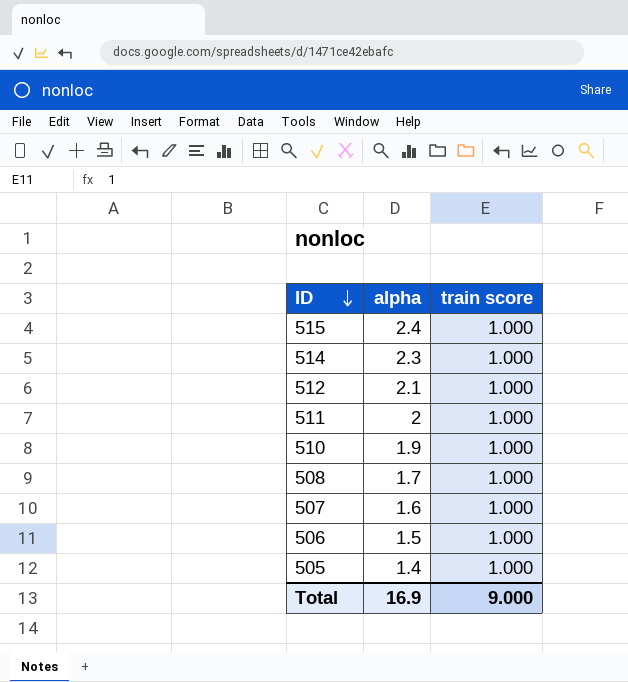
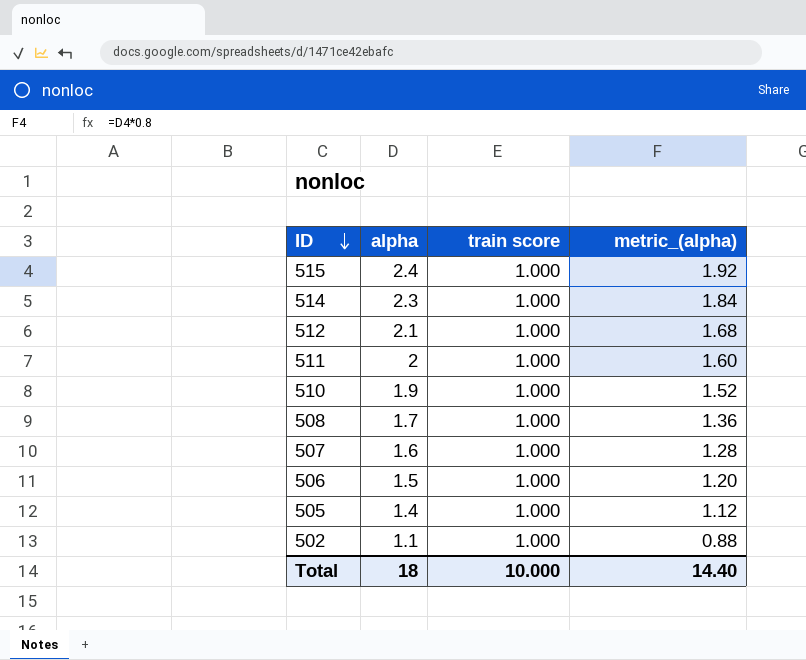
column metric_(alpha) | formula: none -> [alpha] * 0.8
row 502: none -> 1.1 | 1.000 | 0.88
Total | alpha: 16.9 -> 18
Total | train score: 9.000 -> 10.000

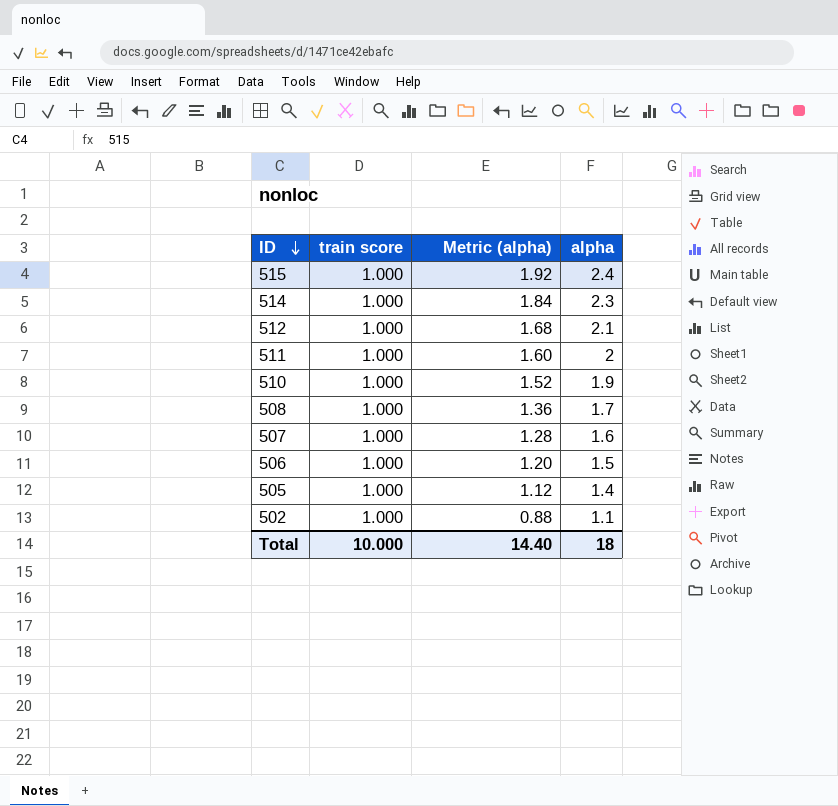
column name: metric_(alpha) -> Metric (alpha)
column alpha | position: 2 -> 4

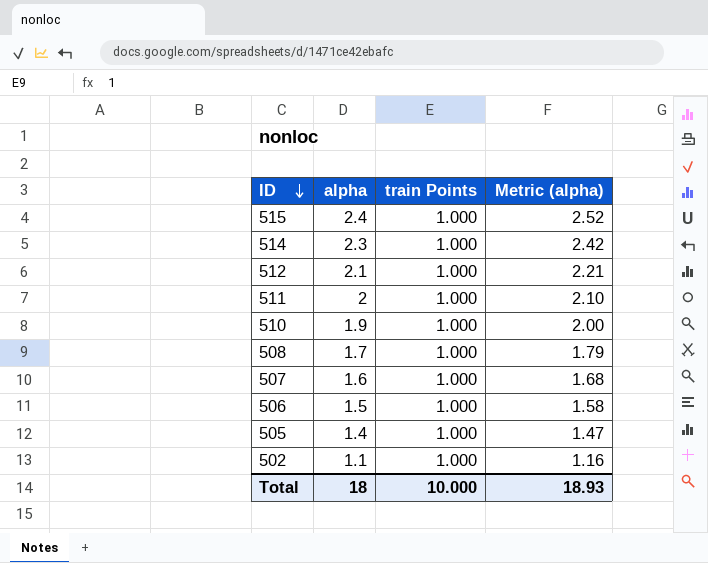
column alpha | position: 4 -> 2
column name: train score -> train Points
column Metric (alpha) | formula: [alpha] * 0.8 -> [alpha] * 1.05
Total | Metric (alpha): 14.40 -> 18.93

